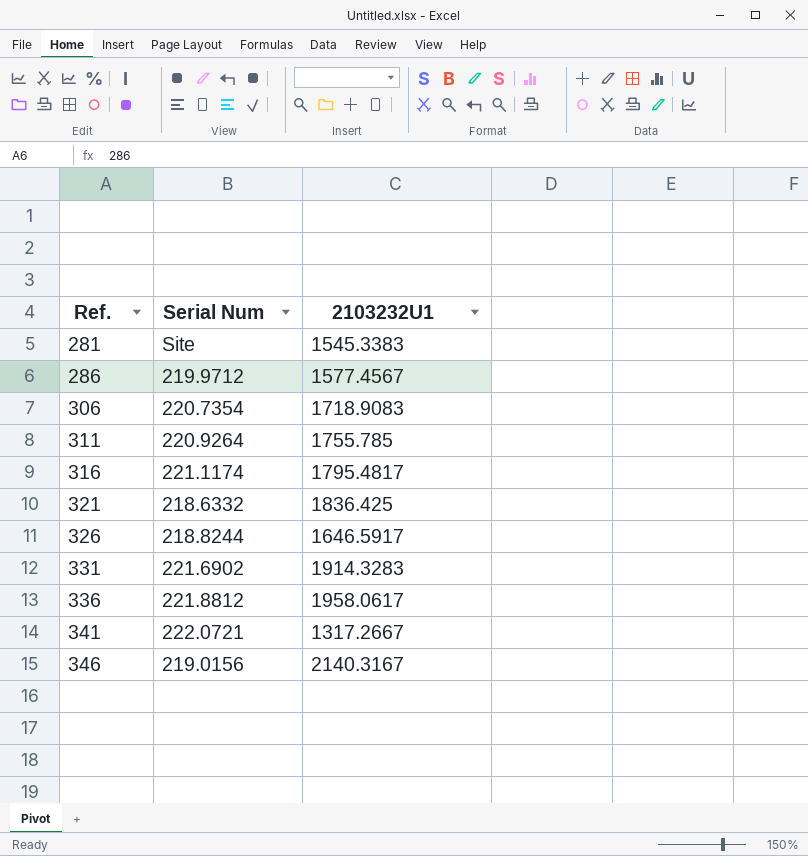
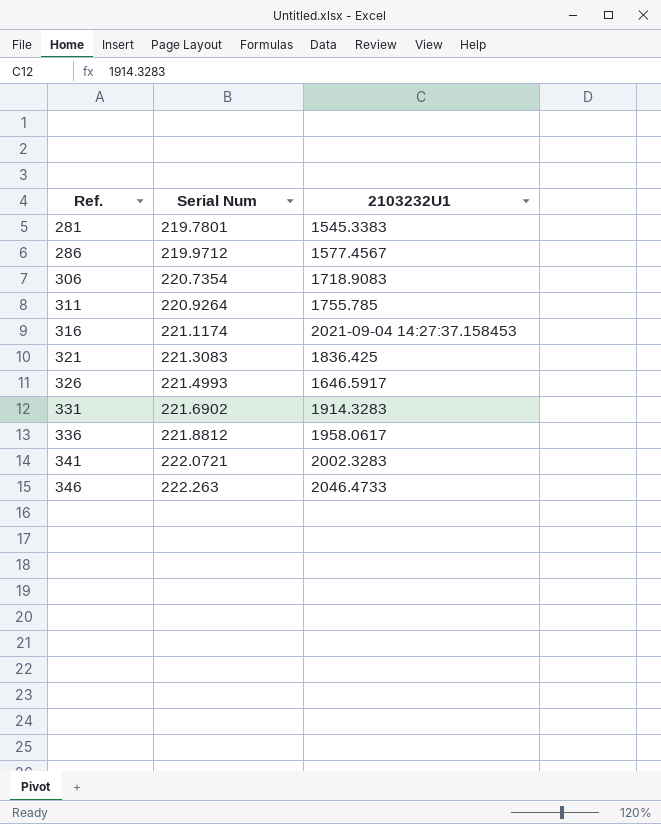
281 | Serial Num: Site -> 219.7801
316 | 2103232U1: 1795.4817 -> 2021-09-04 14:27:37.158453
321 | Serial Num: 218.6332 -> 221.3083
326 | Serial Num: 218.8244 -> 221.4993
341 | 2103232U1: 1317.2667 -> 2002.3283
346 | Serial Num: 219.0156 -> 222.263
346 | 2103232U1: 2140.3167 -> 2046.4733

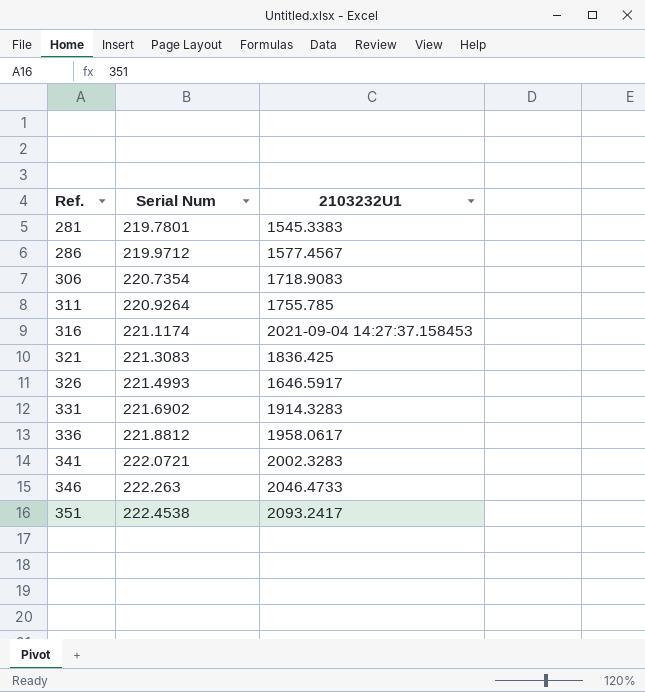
row 351: none -> 222.4538 | 2093.2417

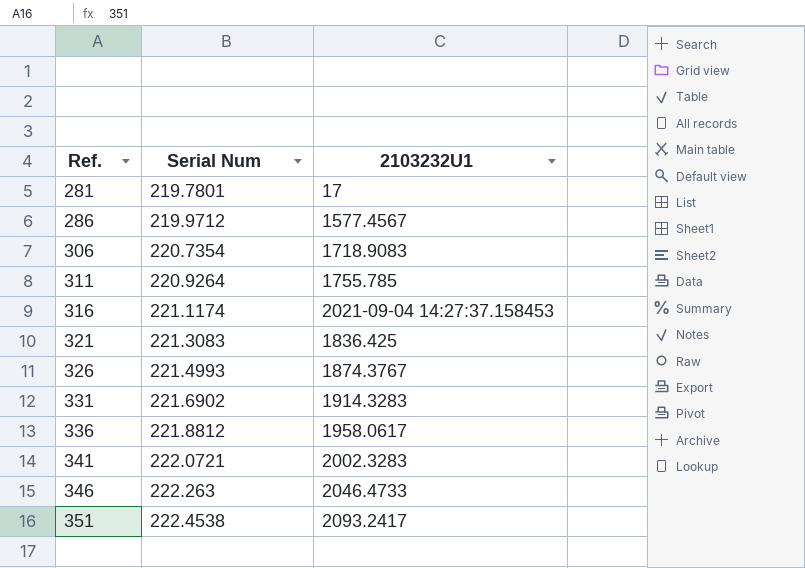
281 | 2103232U1: 1545.3383 -> 17
326 | 2103232U1: 1646.5917 -> 1874.3767

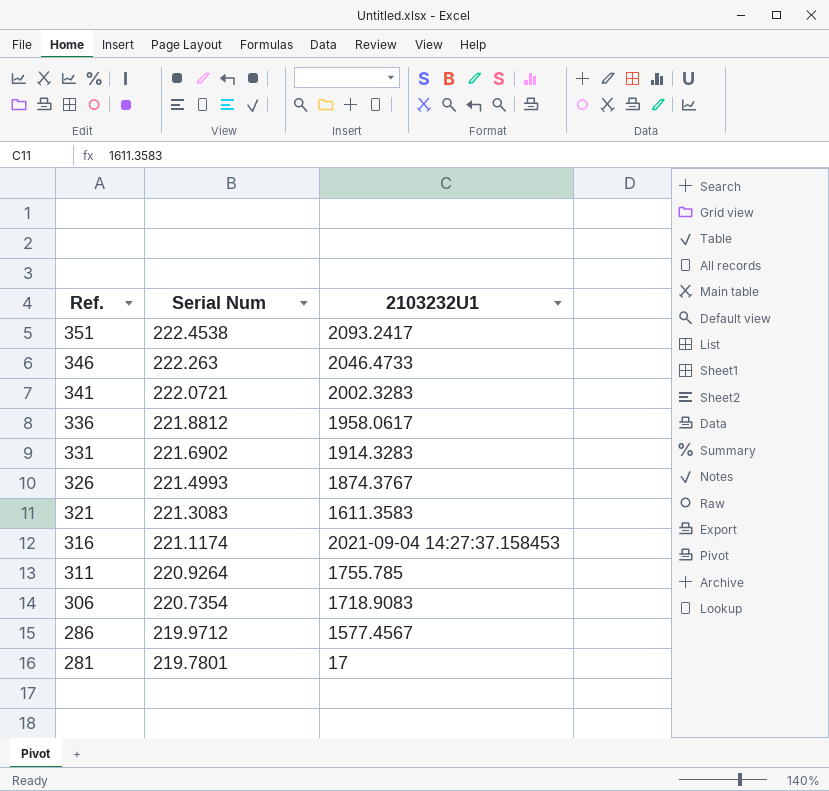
row order: Ref. ascending -> Ref. descending
321 | 2103232U1: 1836.425 -> 1611.3583

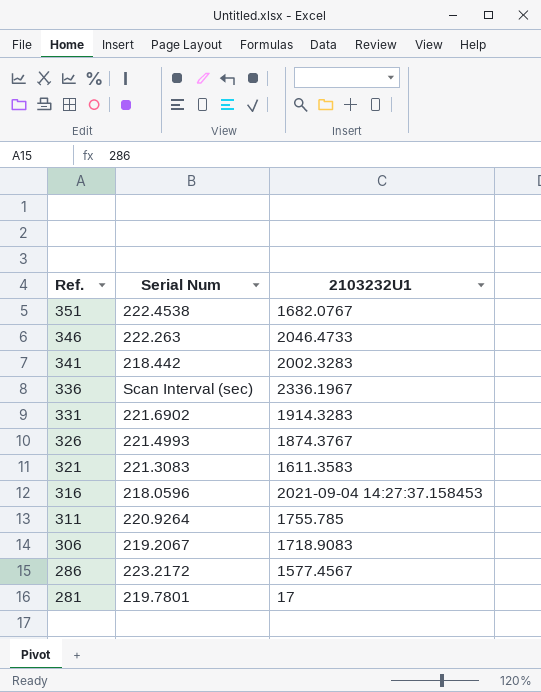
351 | 2103232U1: 2093.2417 -> 1682.0767
341 | Serial Num: 222.0721 -> 218.442
336 | Serial Num: 221.8812 -> Scan Interval (sec)
336 | 2103232U1: 1958.0617 -> 2336.1967
316 | Serial Num: 221.1174 -> 218.0596
306 | Serial Num: 220.7354 -> 219.2067
286 | Serial Num: 219.9712 -> 223.2172

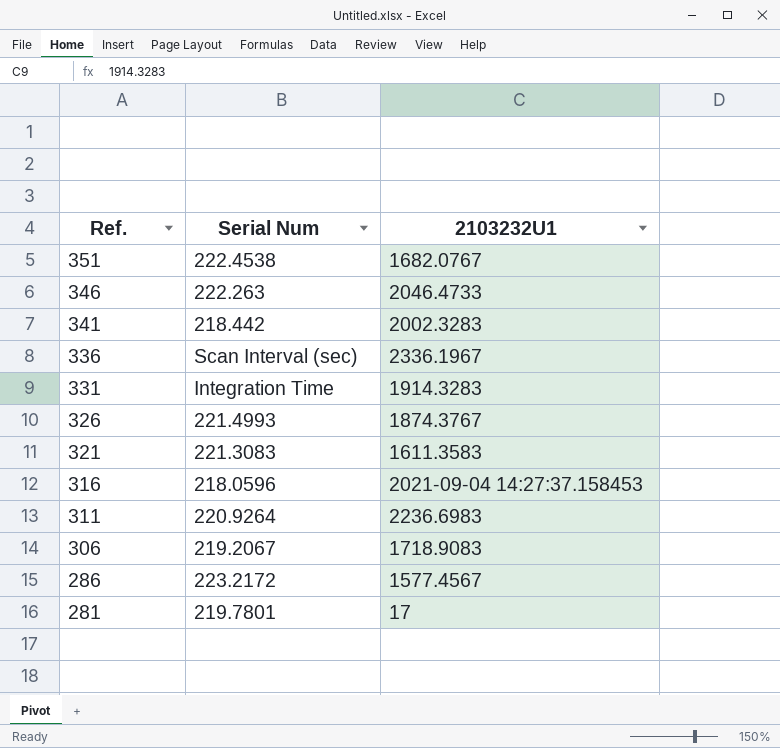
331 | Serial Num: 221.6902 -> Integration Time
311 | 2103232U1: 1755.785 -> 2236.6983

